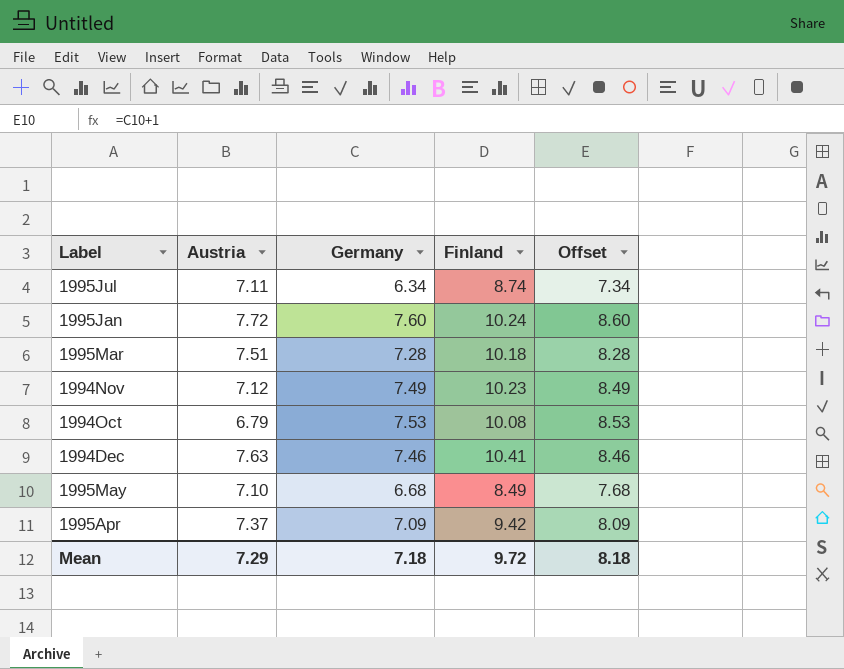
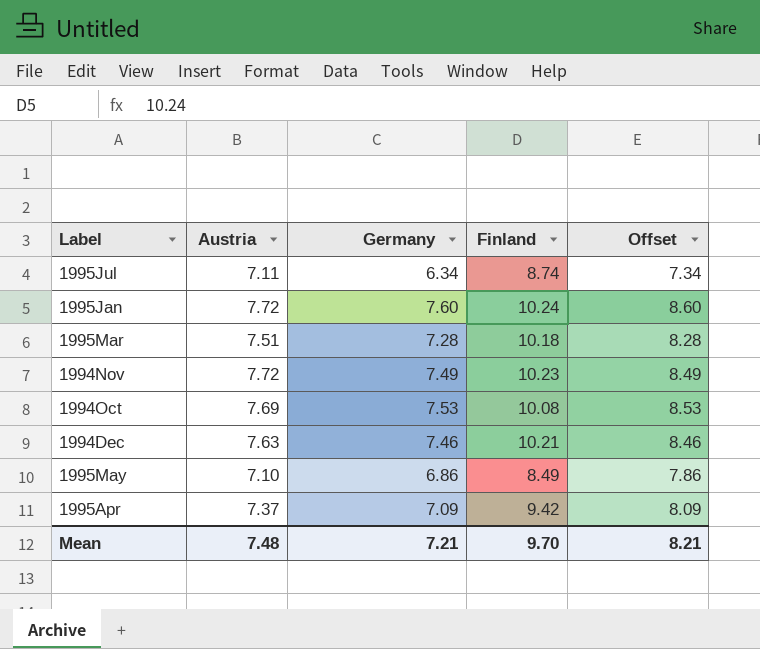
1994Nov | Austria: 7.12 -> 7.72
1994Oct | Austria: 6.79 -> 7.69
1994Dec | Finland: 10.41 -> 10.21
1995May | Germany: 6.68 -> 6.86
1995May | Offset: 7.68 -> 7.86
Mean | Austria: 7.29 -> 7.48
Mean | Germany: 7.18 -> 7.21
Mean | Finland: 9.72 -> 9.70
Mean | Offset: 8.18 -> 8.21

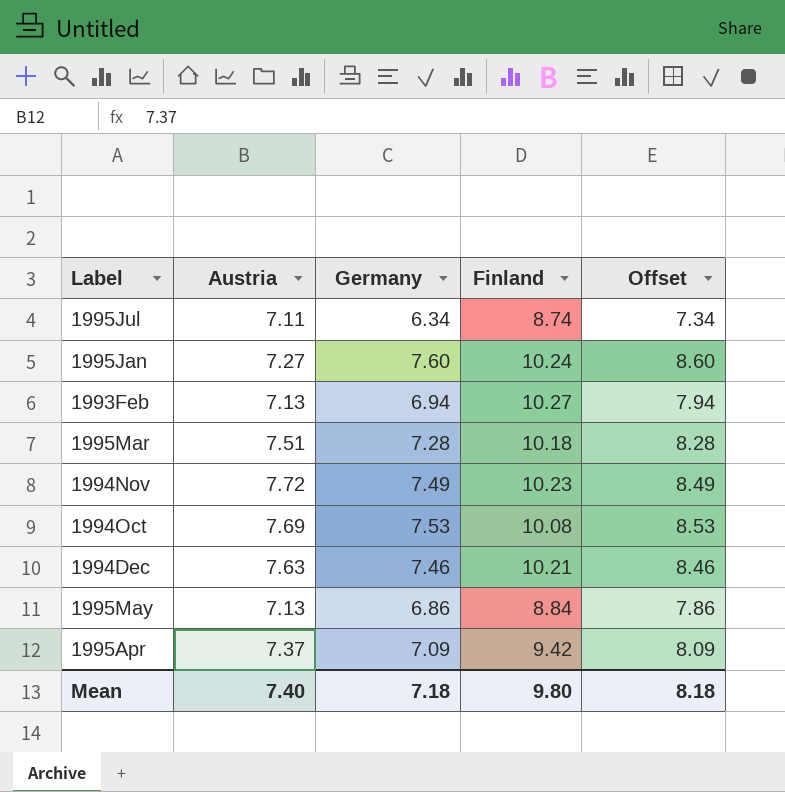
1995Jan | Austria: 7.72 -> 7.27
row 1993Feb: none -> 7.13 | 6.94 | 10.27 | 7.94
1995May | Austria: 7.10 -> 7.13
1995May | Finland: 8.49 -> 8.84
Mean | Austria: 7.48 -> 7.40
Mean | Germany: 7.21 -> 7.18
Mean | Finland: 9.70 -> 9.80
Mean | Offset: 8.21 -> 8.18

